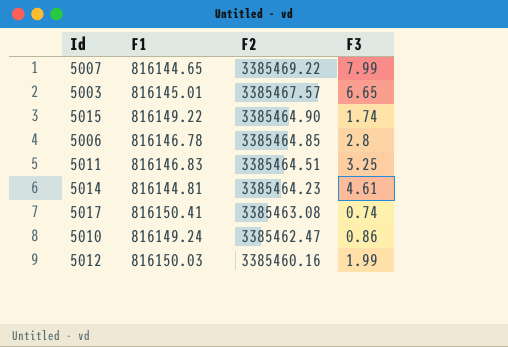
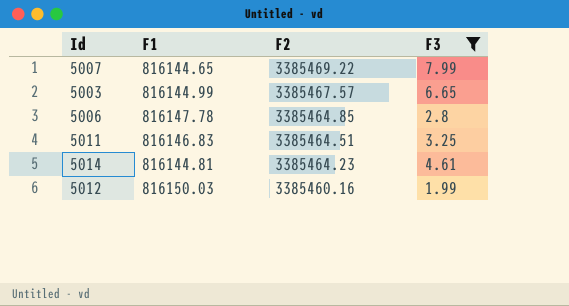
filter: none -> F3 >= 1.99
5003 | F1: 816145.01 -> 816144.99
5006 | F1: 816146.78 -> 816147.78

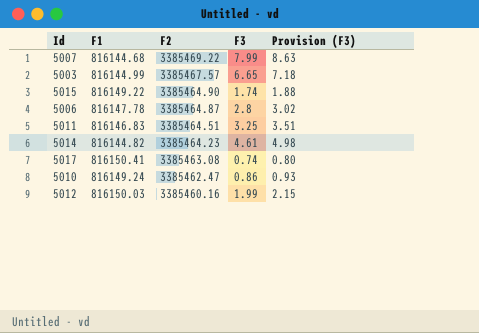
filter: F3 >= 1.99 -> none
column Provision (F3) | formula: none -> [F3] * 1.08
5007 | F1: 816144.65 -> 816144.68
5006 | F2: 3385464.85 -> 3385464.87
5014 | F1: 816144.81 -> 816144.82

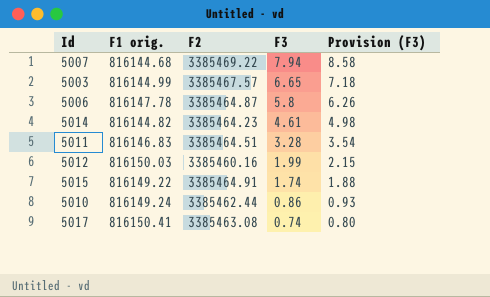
row order: F2 descending -> F3 descending
column name: F1 -> F1 orig.
5007 | F3: 7.99 -> 7.94
5007 | Provision (F3): 8.63 -> 8.58
5006 | F3: 2.8 -> 5.8
5006 | Provision (F3): 3.02 -> 6.26
5011 | F3: 3.25 -> 3.28
5011 | Provision (F3): 3.51 -> 3.54
5015 | F2: 3385464.90 -> 3385464.91
5010 | F2: 3385462.47 -> 3385462.44

